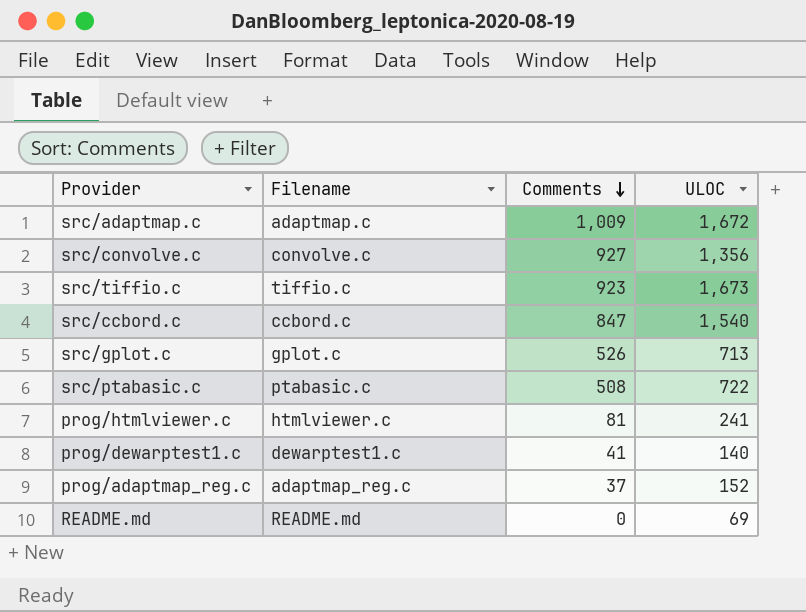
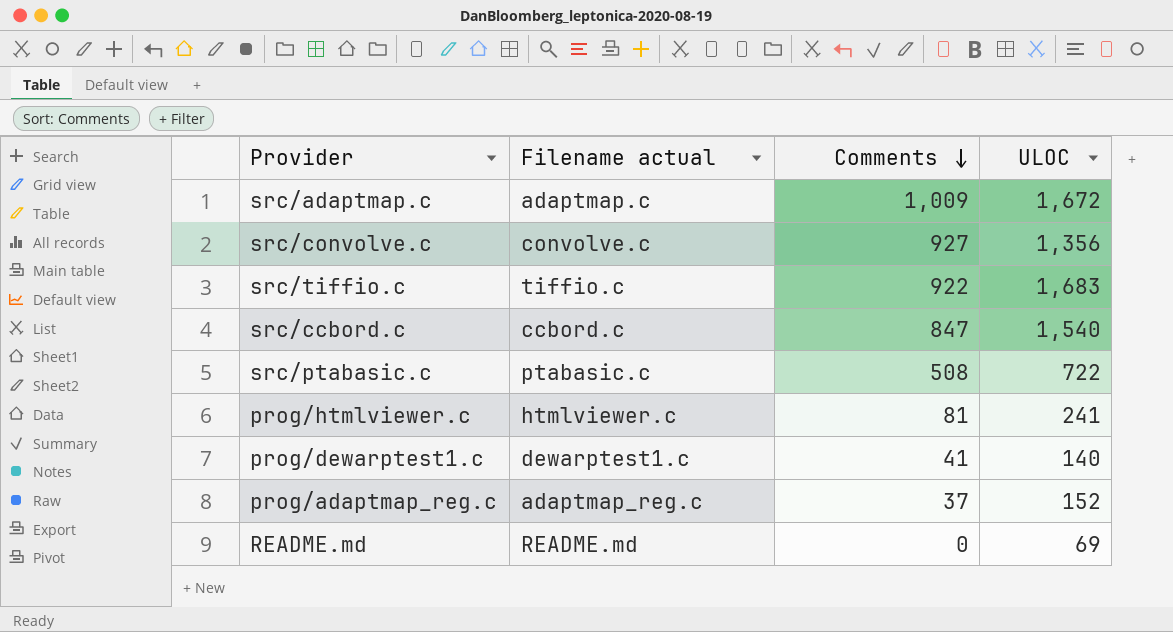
column name: Filename -> Filename actual
row src/gplot.c: gplot.c | 526 | 713 -> none
src/tiffio.c | Comments: 923 -> 922
src/tiffio.c | ULOC: 1,673 -> 1,683

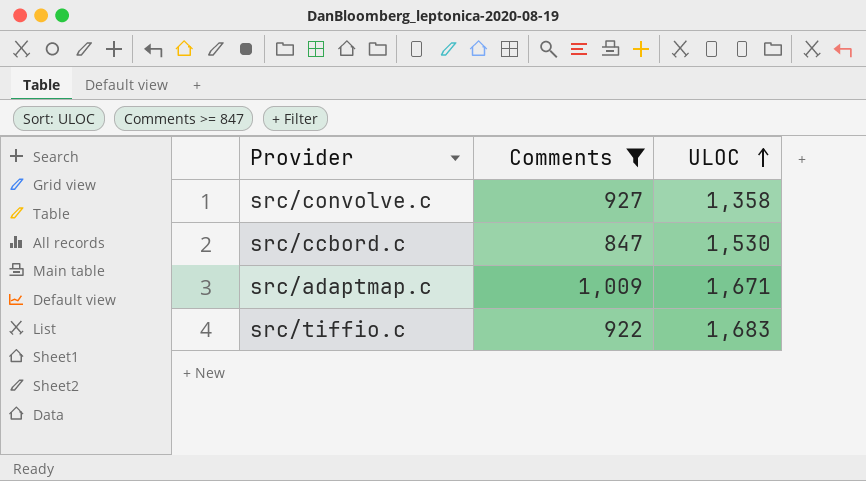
filter: none -> Comments >= 847
row order: Comments descending -> ULOC ascending
column Filename actual | position: 2 -> none
src/convolve.c | ULOC: 1,356 -> 1,358
src/ccbord.c | ULOC: 1,540 -> 1,530
src/adaptmap.c | ULOC: 1,672 -> 1,671

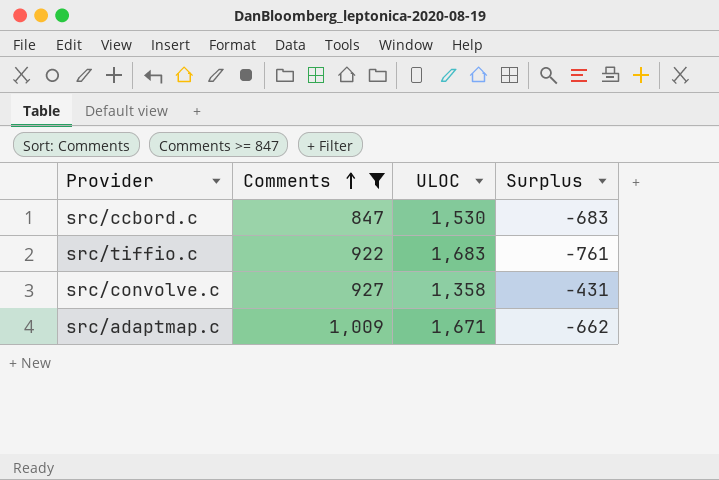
row order: ULOC ascending -> Comments ascending
column Surplus | formula: none -> [Comments] - [ULOC]

